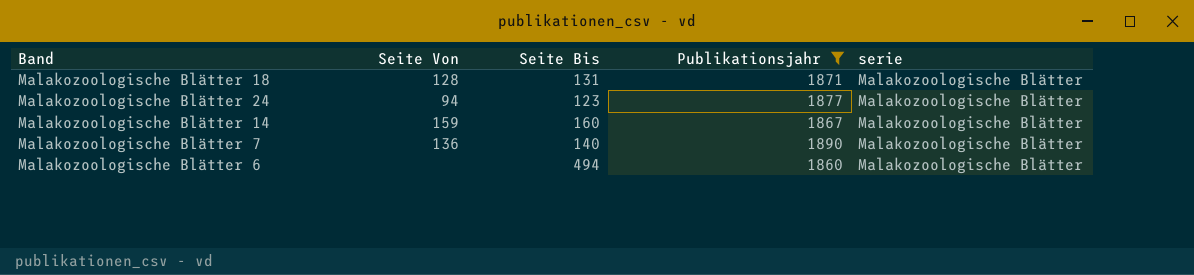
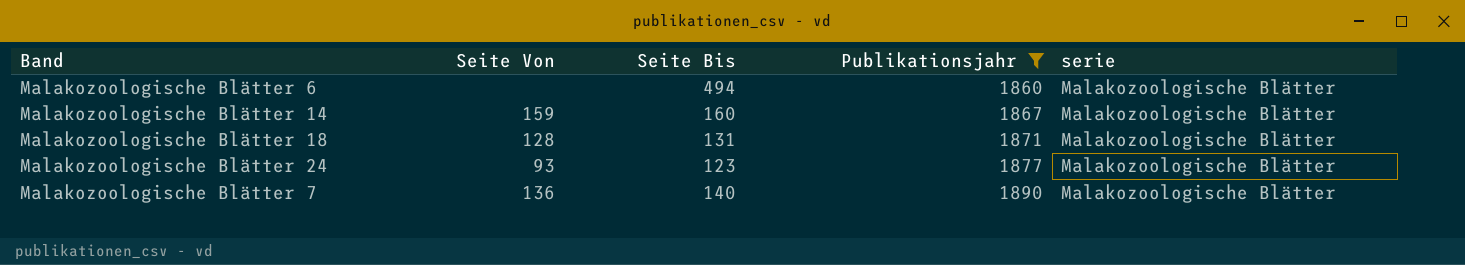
row order: none -> Publikationsjahr ascending
Malakozoologische Blätter 24 | Seite Von: 94 -> 93

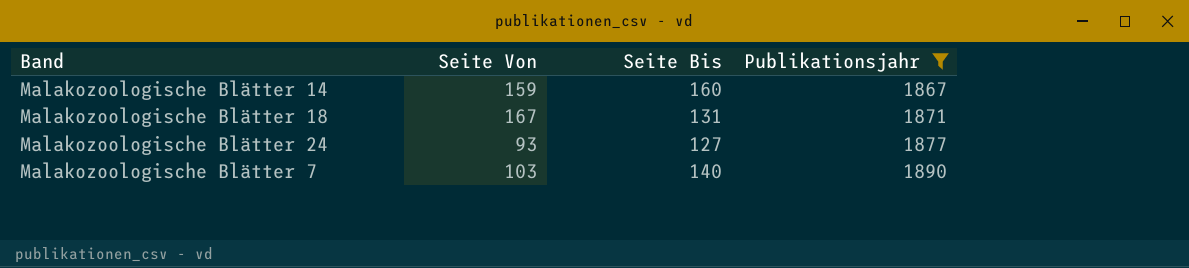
column serie | position: 5 -> none
row Malakozoologische Blätter 6: none | 494 | 1860 | Malakozoologische Blätter -> none
Malakozoologische Blätter 18 | Seite Von: 128 -> 167
Malakozoologische Blätter 24 | Seite Bis: 123 -> 127
Malakozoologische Blätter 7 | Seite Von: 136 -> 103

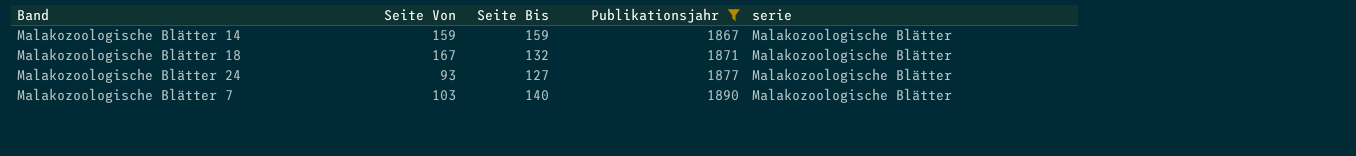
column serie | position: none -> 5
Malakozoologische Blätter 14 | Seite Bis: 160 -> 159
Malakozoologische Blätter 18 | Seite Bis: 131 -> 132

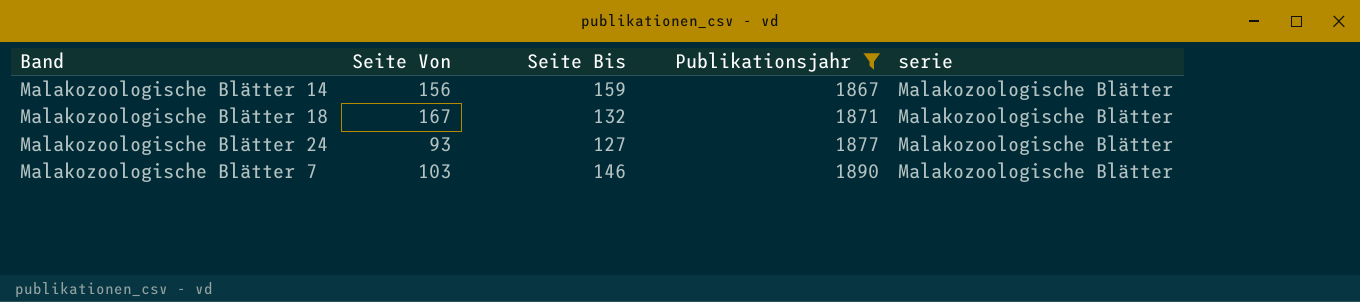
Malakozoologische Blätter 14 | Seite Von: 159 -> 156
Malakozoologische Blätter 7 | Seite Bis: 140 -> 146

